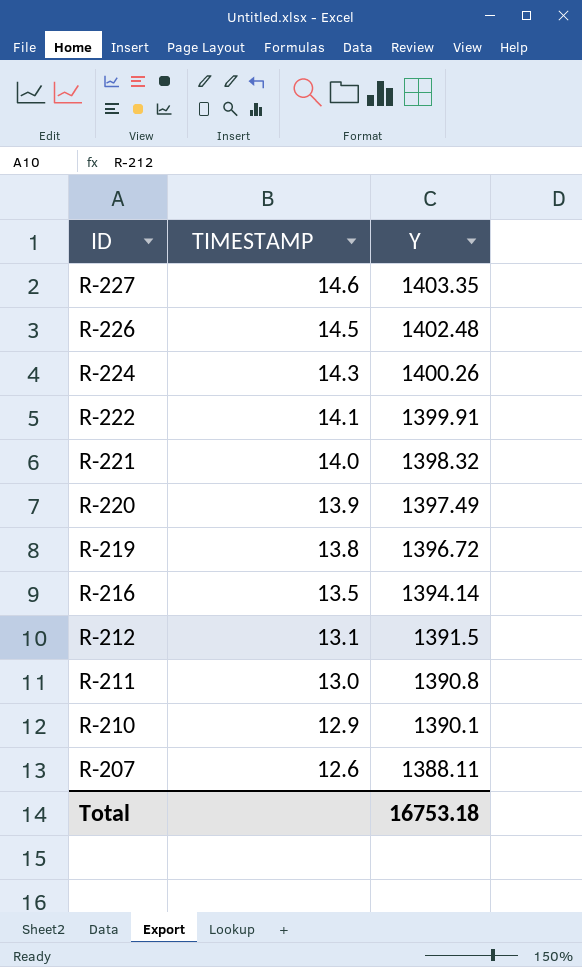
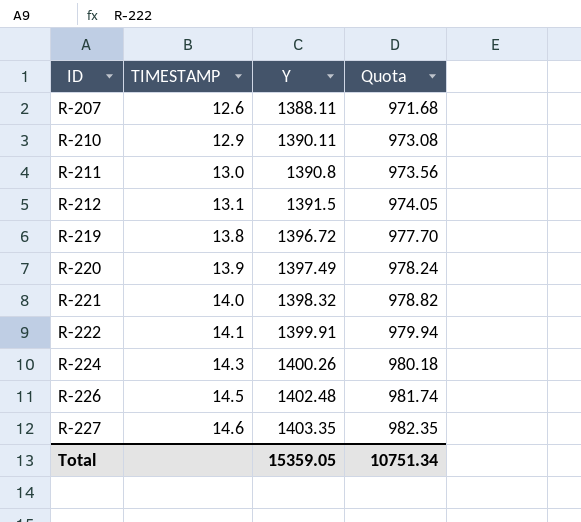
row order: ID descending -> ID ascending
column Quota | formula: none -> [Y] * 0.7
row R-216: 13.5 | 1394.14 -> none
R-210 | Y: 1390.1 -> 1390.11
Total | Y: 16753.18 -> 15359.05

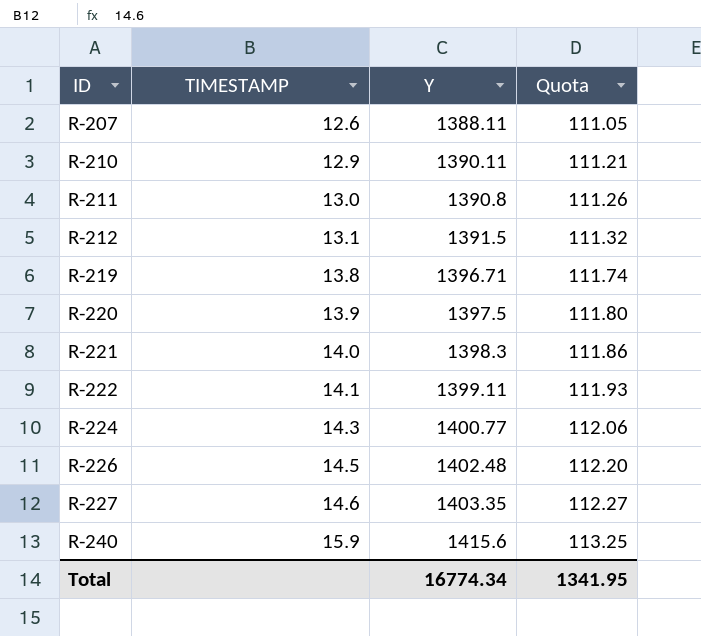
column Quota | formula: [Y] * 0.7 -> [Y] * 0.08
R-219 | Y: 1396.72 -> 1396.71
R-220 | Y: 1397.49 -> 1397.5
R-221 | Y: 1398.32 -> 1398.3
R-222 | Y: 1399.91 -> 1399.11
R-224 | Y: 1400.26 -> 1400.77
row R-240: none -> 15.9 | 1415.6 | 113.25
Total | Y: 15359.05 -> 16774.34
Total | Quota: 10751.34 -> 1341.95

